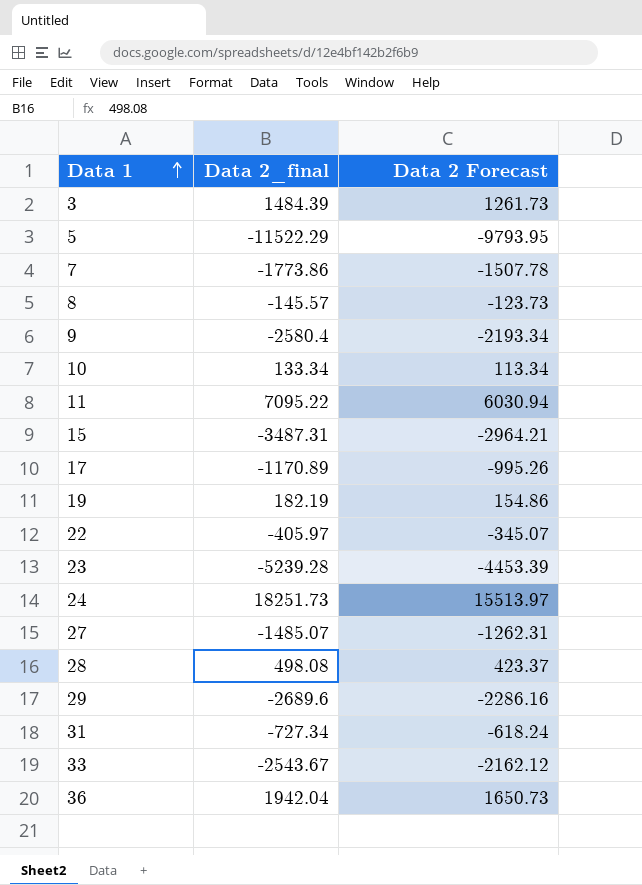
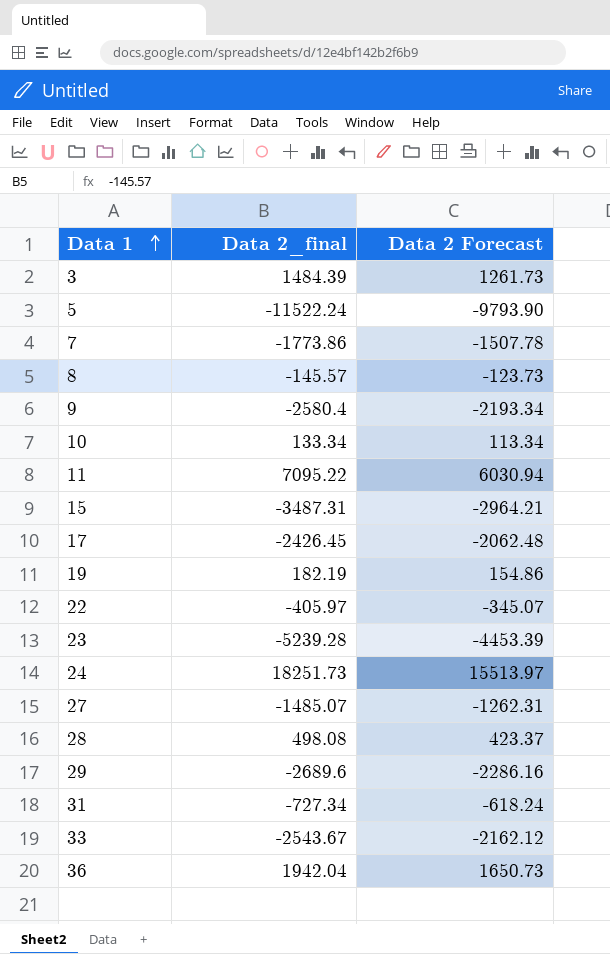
5 | Data 2_final: -11522.29 -> -11522.24
5 | Data 2 Forecast: -9793.95 -> -9793.90
17 | Data 2_final: -1170.89 -> -2426.45
17 | Data 2 Forecast: -995.26 -> -2062.48

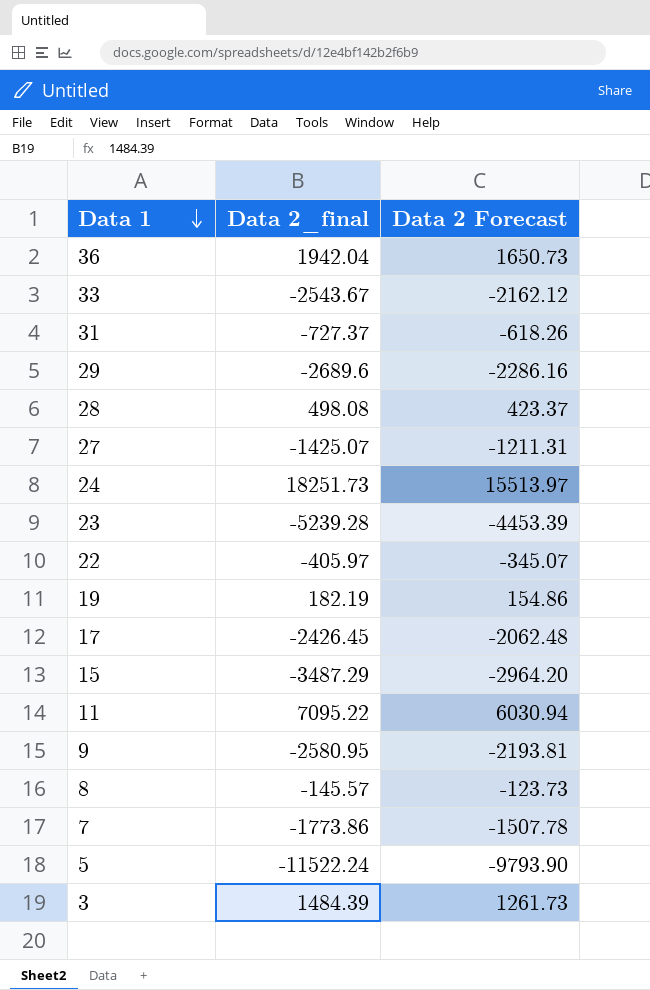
row order: Data 1 ascending -> Data 1 descending
row 10: 133.34 | 113.34 -> none
31 | Data 2_final: -727.34 -> -727.37
31 | Data 2 Forecast: -618.24 -> -618.26
27 | Data 2_final: -1485.07 -> -1425.07
27 | Data 2 Forecast: -1262.31 -> -1211.31
15 | Data 2_final: -3487.31 -> -3487.29
15 | Data 2 Forecast: -2964.21 -> -2964.20
9 | Data 2_final: -2580.4 -> -2580.95
9 | Data 2 Forecast: -2193.34 -> -2193.81

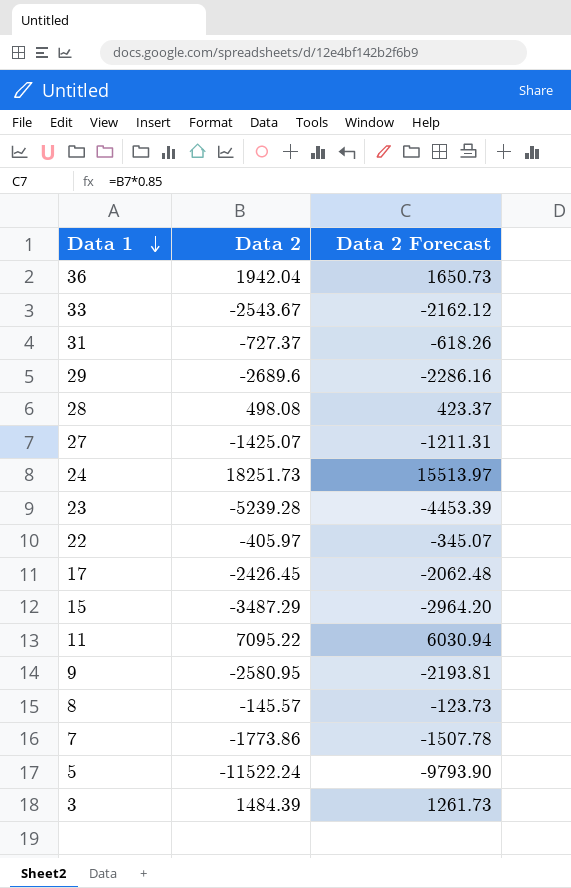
column name: Data 2_final -> Data 2
row 19: 182.19 | 154.86 -> none

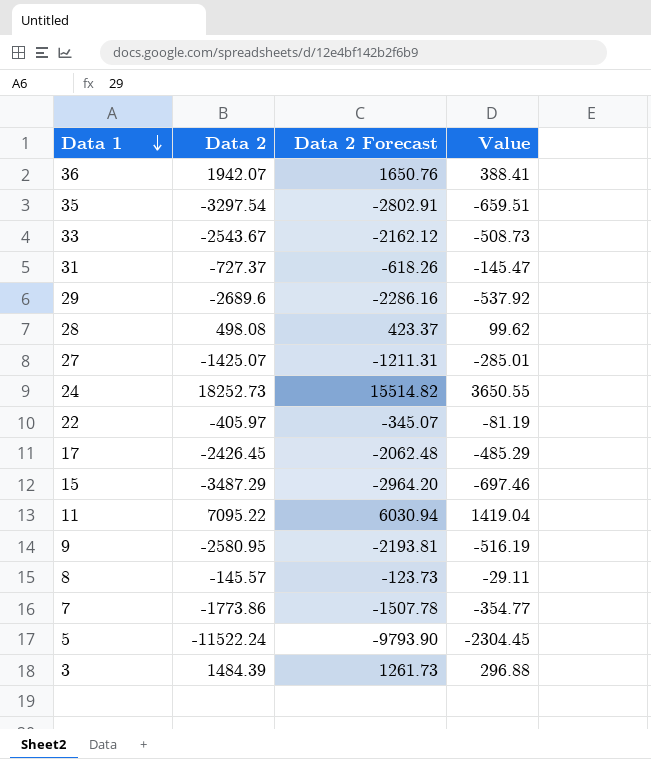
column Value | formula: none -> [Data 2] * 0.2
row 23: -5239.28 | -4453.39 -> none
36 | Data 2: 1942.04 -> 1942.07
36 | Data 2 Forecast: 1650.73 -> 1650.76
row 35: none -> -3297.54 | -2802.91 | -659.51
24 | Data 2: 18251.73 -> 18252.73
24 | Data 2 Forecast: 15513.97 -> 15514.82

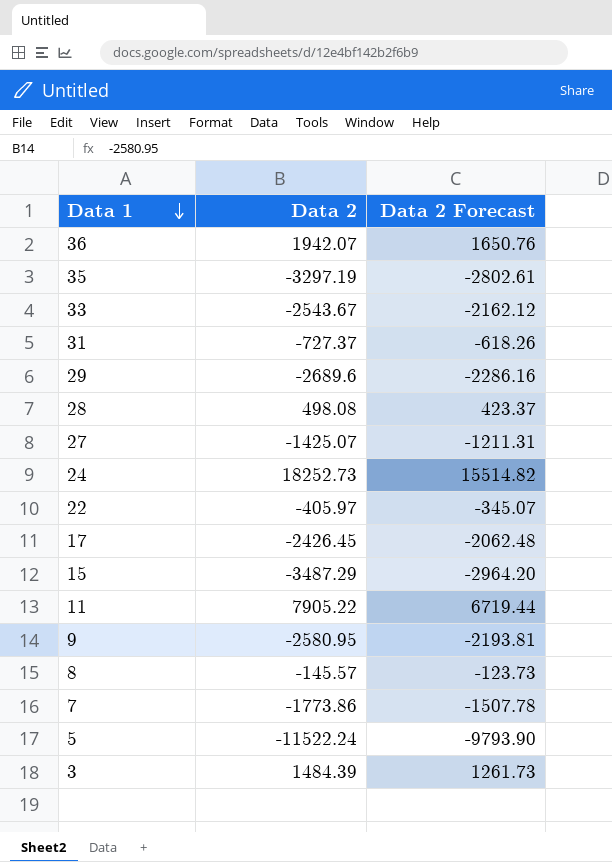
column Value | formula: [Data 2] * 0.2 -> none
35 | Data 2: -3297.54 -> -3297.19
35 | Data 2 Forecast: -2802.91 -> -2802.61
11 | Data 2: 7095.22 -> 7905.22
11 | Data 2 Forecast: 6030.94 -> 6719.44

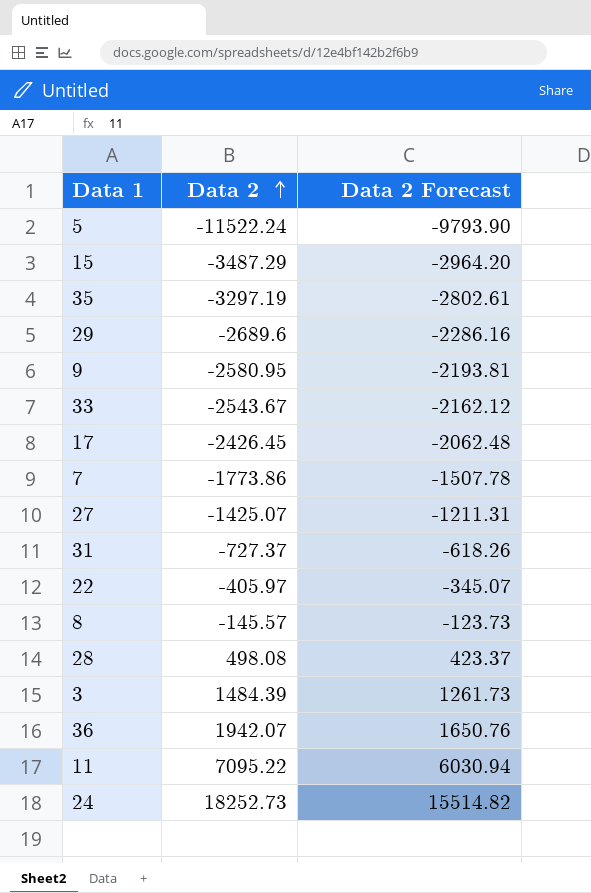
row order: Data 1 descending -> Data 2 ascending
11 | Data 2: 7905.22 -> 7095.22
11 | Data 2 Forecast: 6719.44 -> 6030.94

